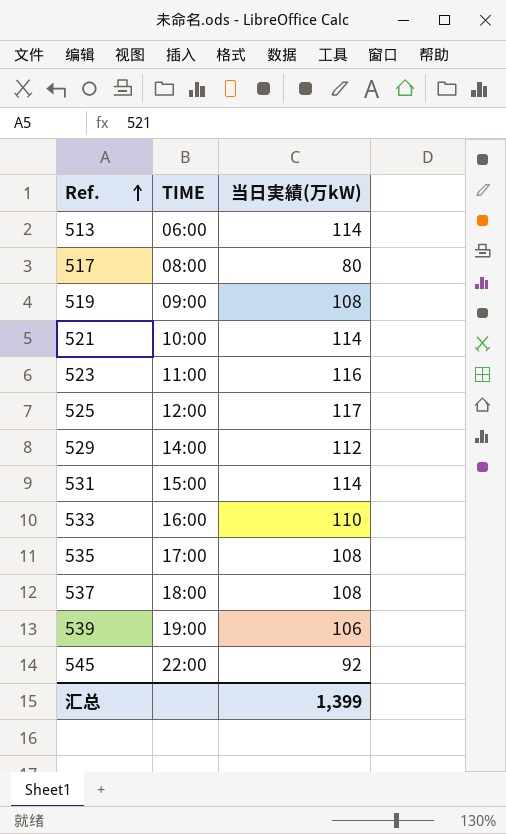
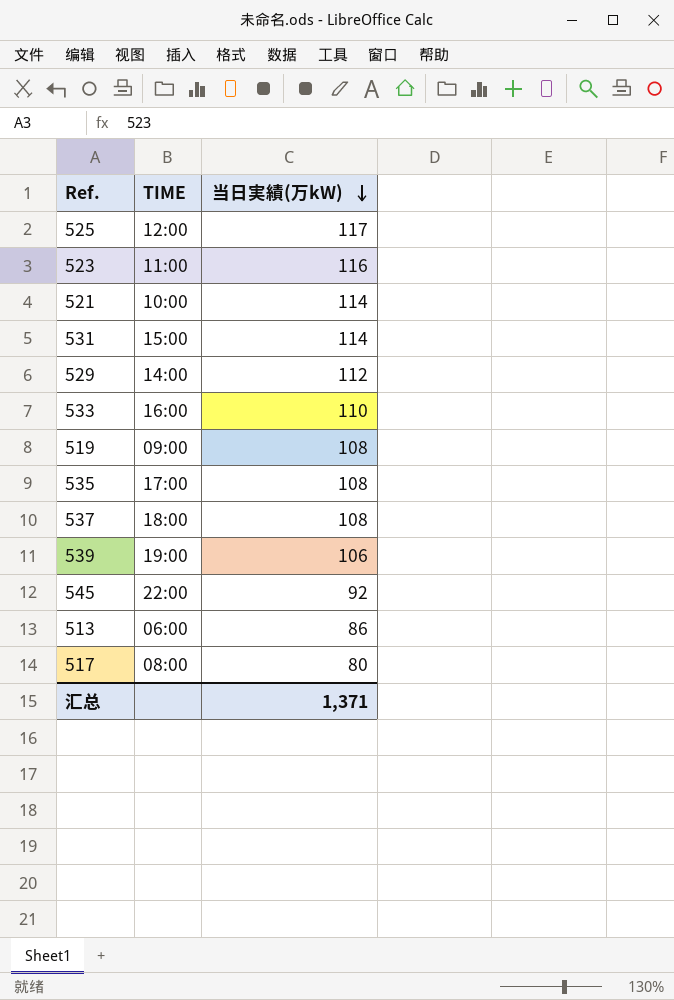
row order: Ref. ascending -> 当日実績(万kW) descending
513 | 当日実績(万kW): 114 -> 86
汇总 | 当日実績(万kW): 1,399 -> 1,371

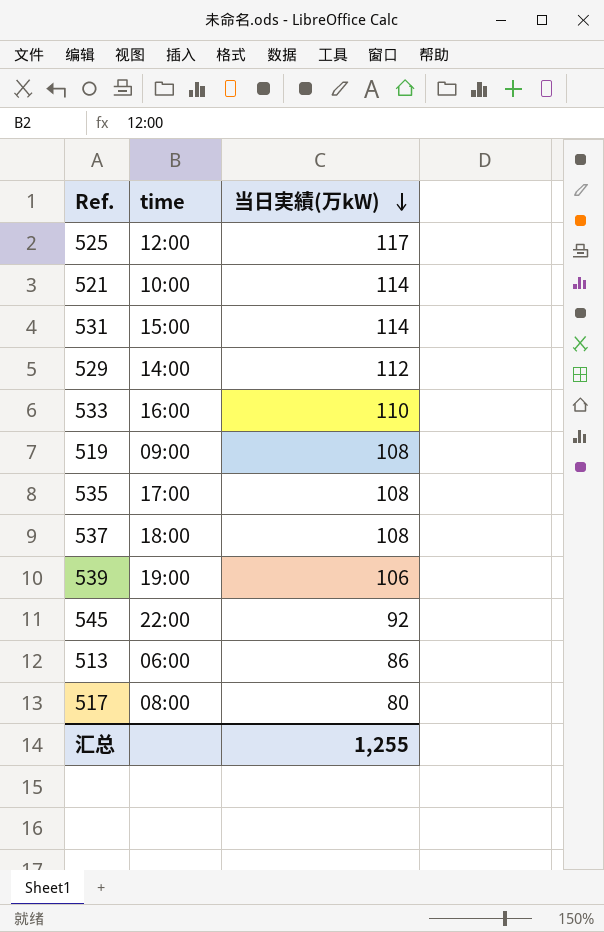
column name: TIME -> time
row 523: 11:00 | 116 -> none
汇总 | 当日実績(万kW): 1,371 -> 1,255

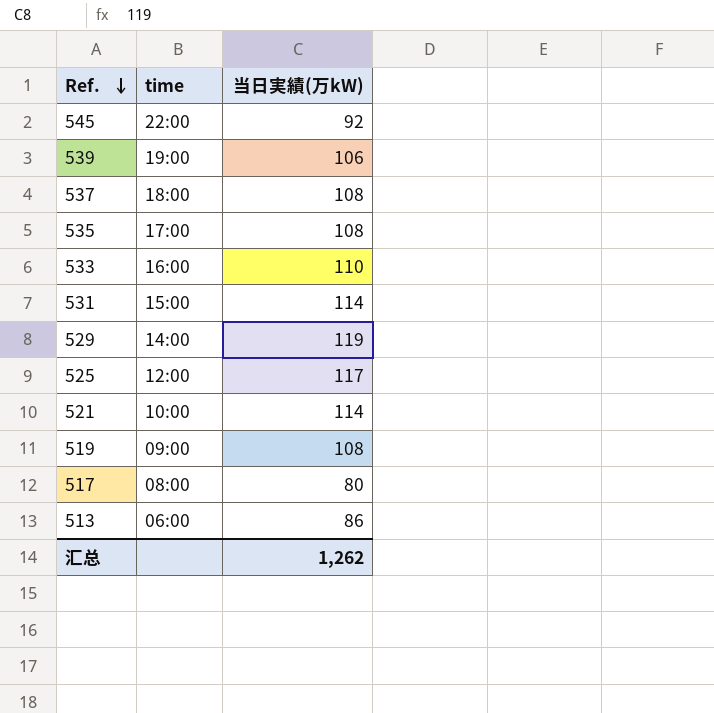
row order: 当日実績(万kW) descending -> Ref. descending
529 | 当日実績(万kW): 112 -> 119
汇总 | 当日実績(万kW): 1,255 -> 1,262

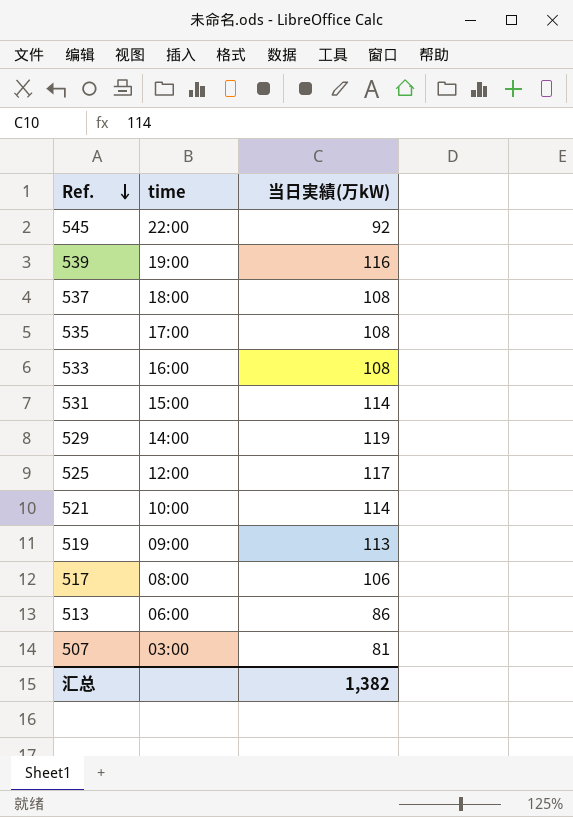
539 | 当日実績(万kW): 106 -> 116
533 | 当日実績(万kW): 110 -> 108
519 | 当日実績(万kW): 108 -> 113
517 | 当日実績(万kW): 80 -> 106
row 507: none -> 03:00 | 81
汇总 | 当日実績(万kW): 1,262 -> 1,382

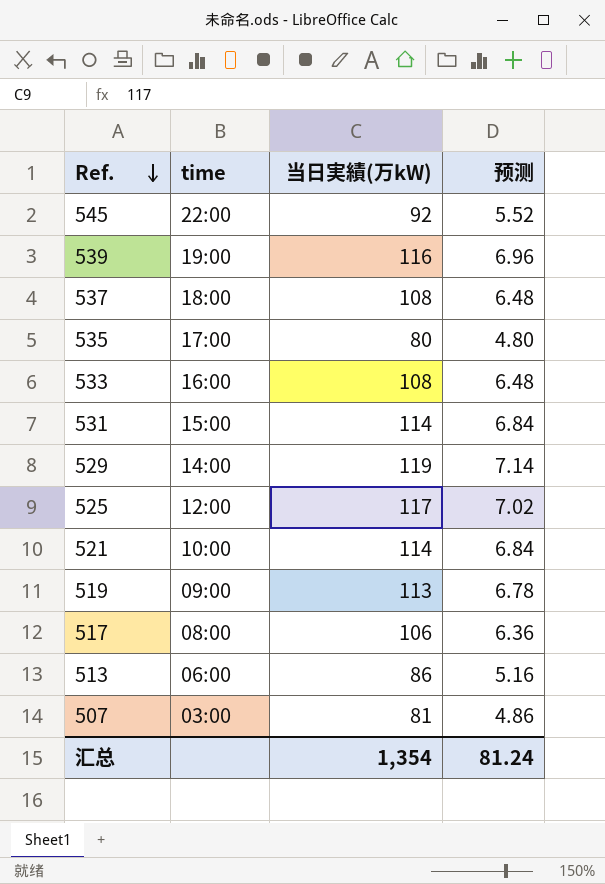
column 预测 | formula: none -> [当日実績(万kW)] * 0.06
535 | 当日実績(万kW): 108 -> 80
汇总 | 当日実績(万kW): 1,382 -> 1,354

